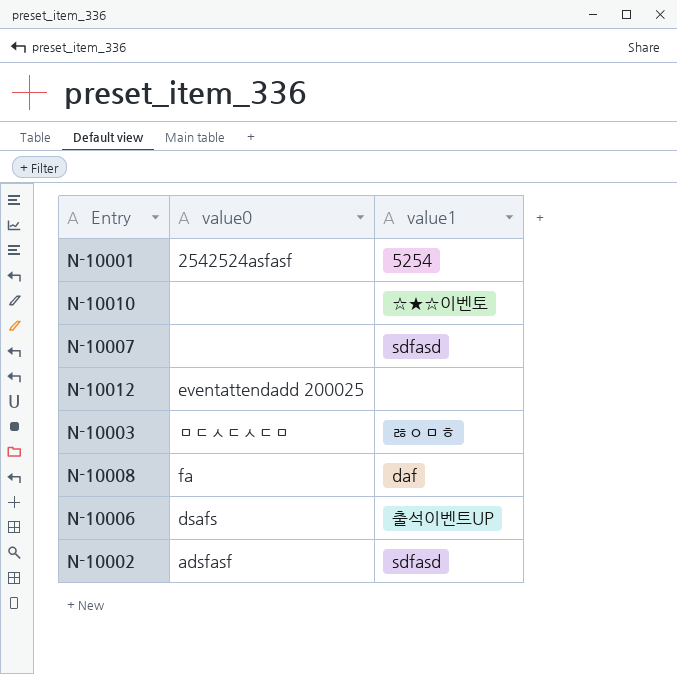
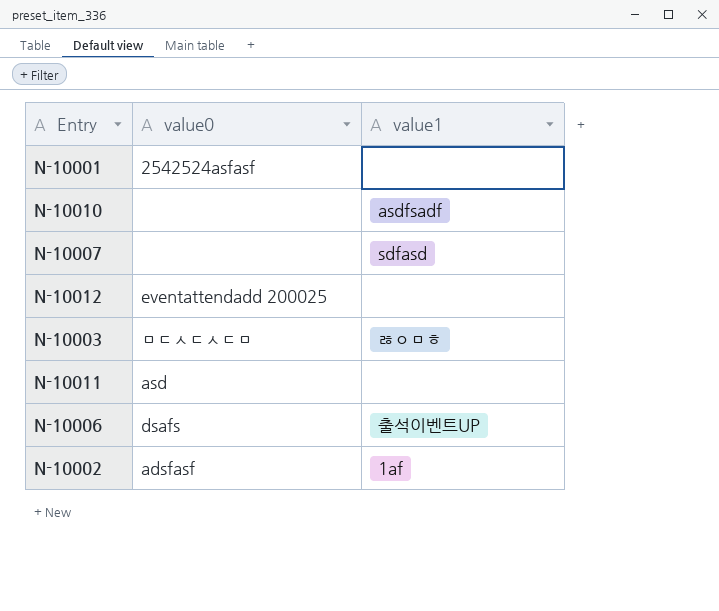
row N-10008: fa | daf -> none
N-10001 | value1: 5254 -> none
N-10010 | value1: ☆★☆이벤토 -> asdfsadf
row N-10011: none -> asd | none
N-10002 | value1: sdfasd -> 1af

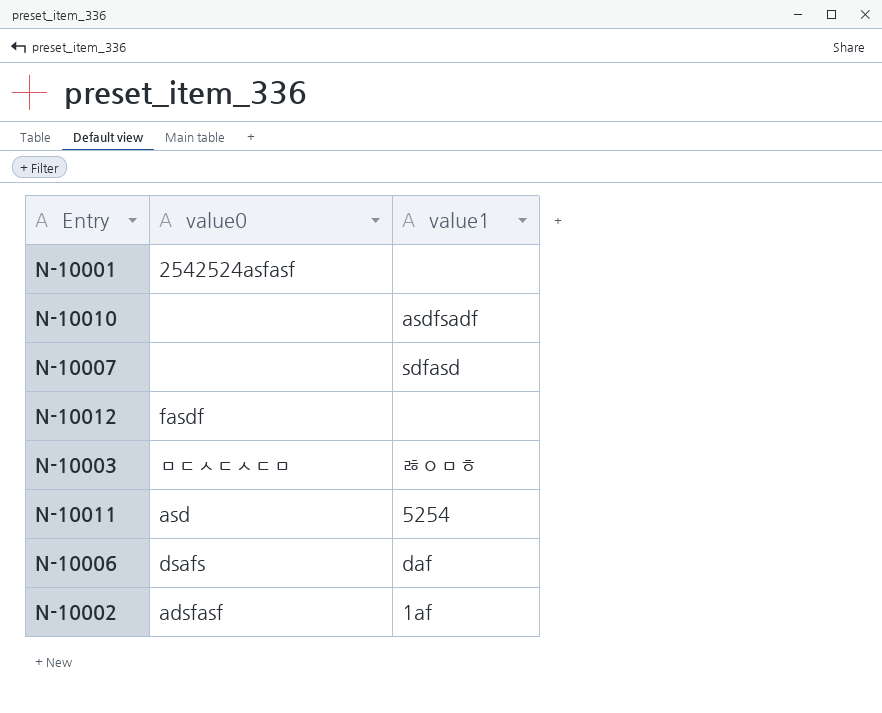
N-10012 | value0: eventattendadd 200025 -> fasdf
N-10011 | value1: none -> 5254
N-10006 | value1: 출석이벤트UP -> daf

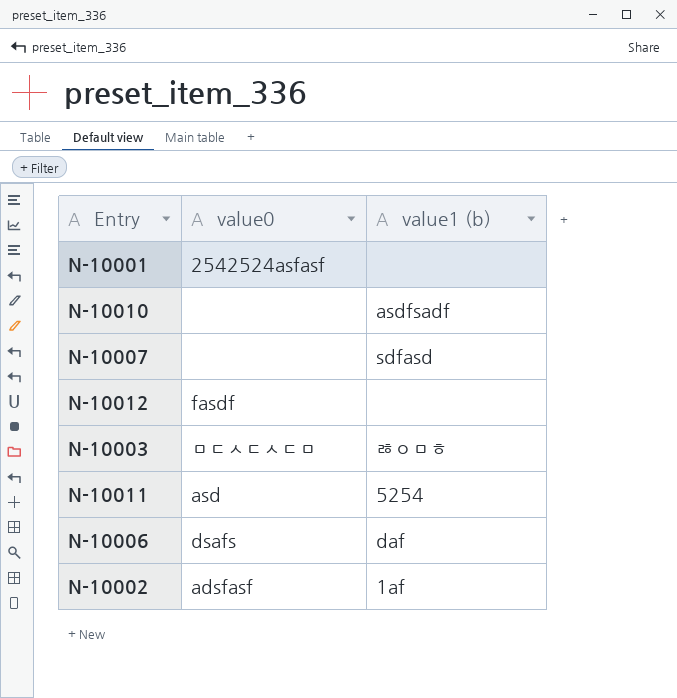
column name: value1 -> value1 (b)

